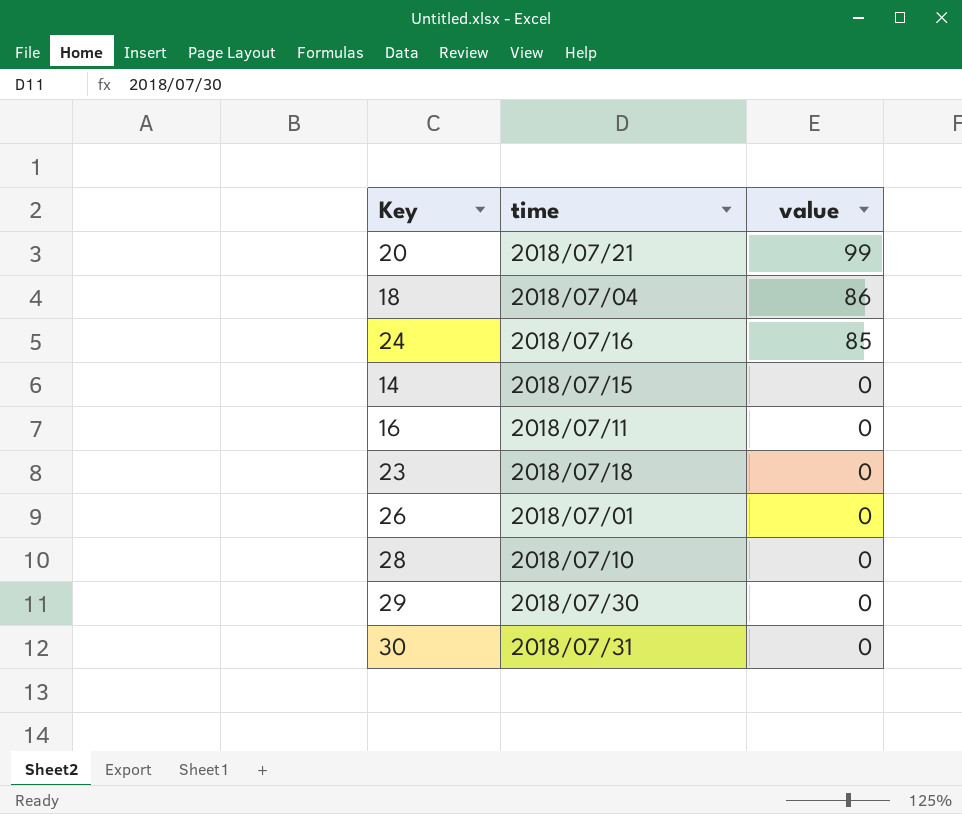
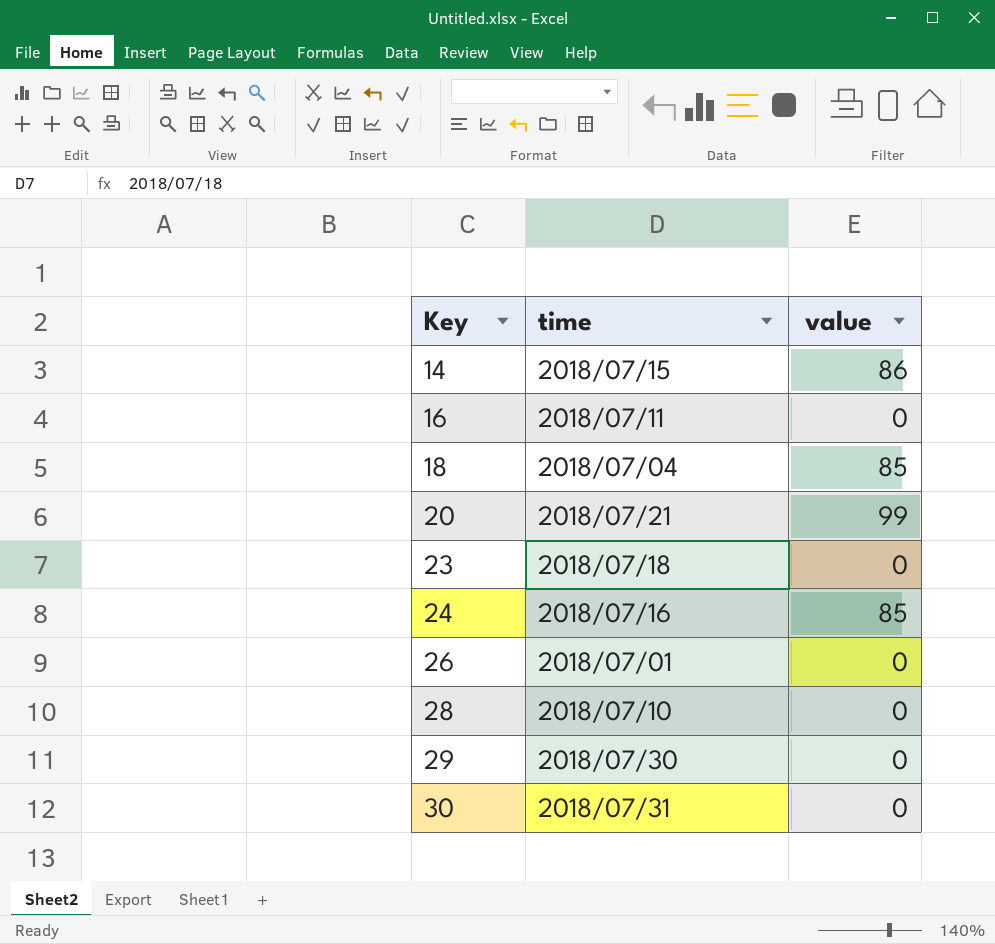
row order: value descending -> Key ascending
14 | value: 0 -> 86
18 | value: 86 -> 85

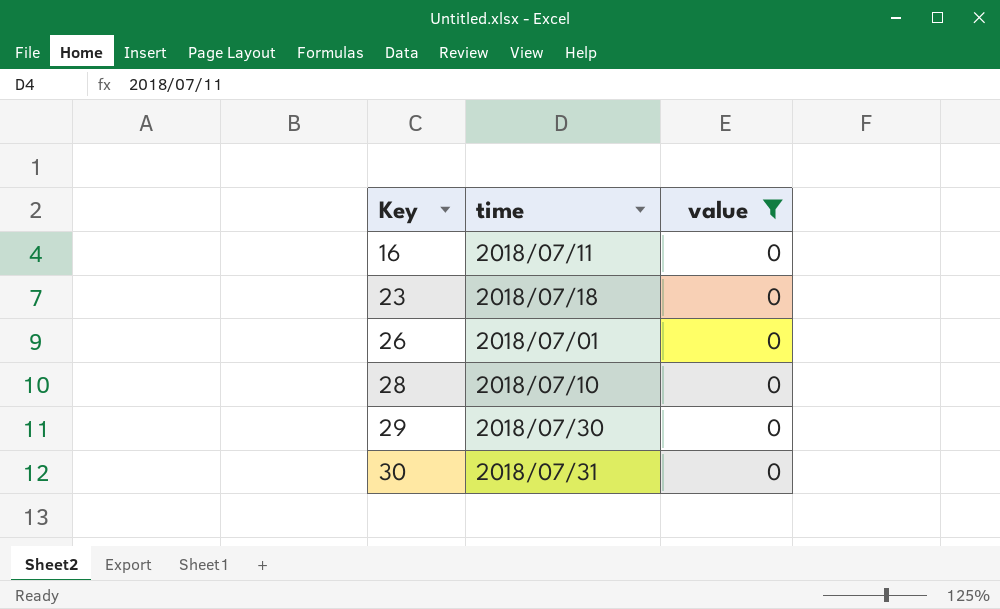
filter: none -> value = 0

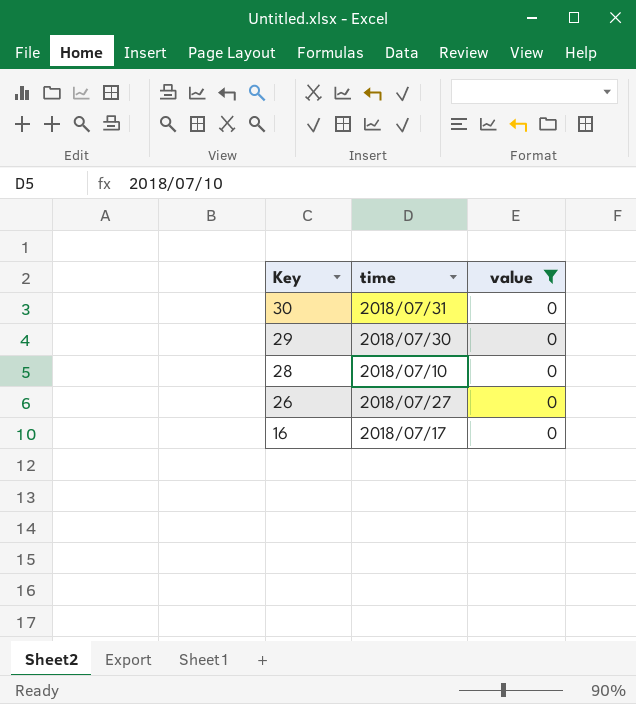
row order: Key ascending -> Key descending
row 23: 2018/07/18 | 0 -> none
26 | time: 2018/07/01 -> 2018/07/27
16 | time: 2018/07/11 -> 2018/07/17

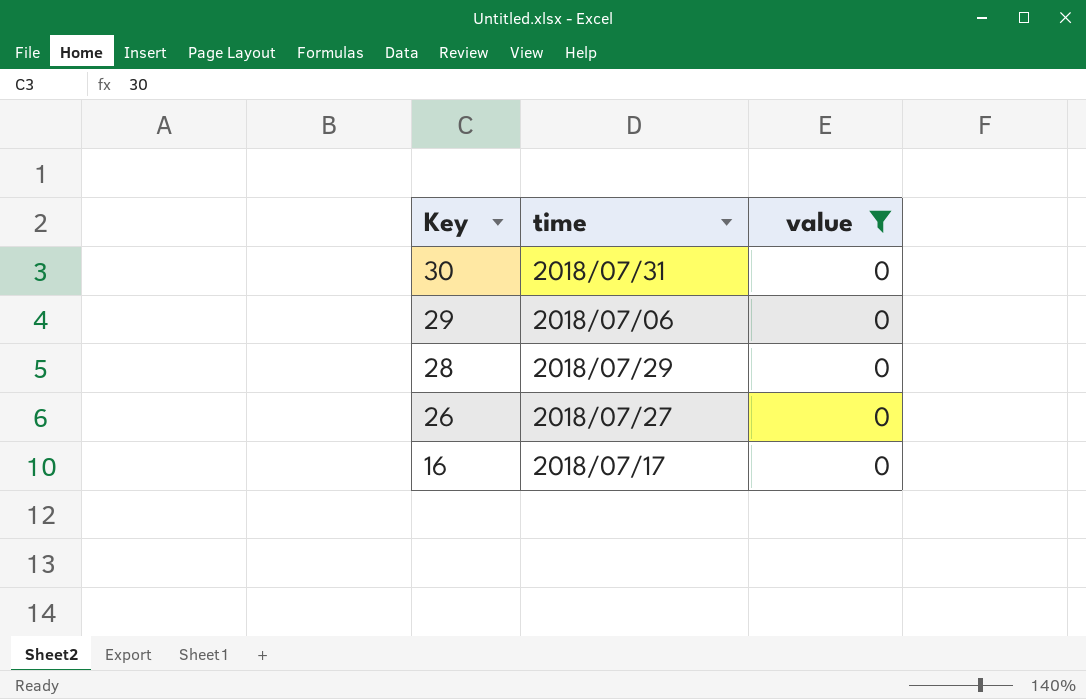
29 | time: 2018/07/30 -> 2018/07/06
28 | time: 2018/07/10 -> 2018/07/29

